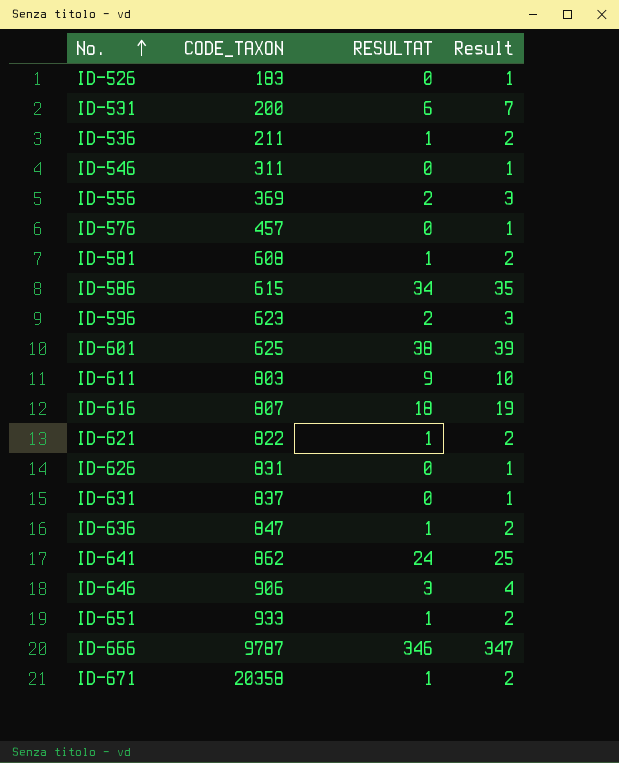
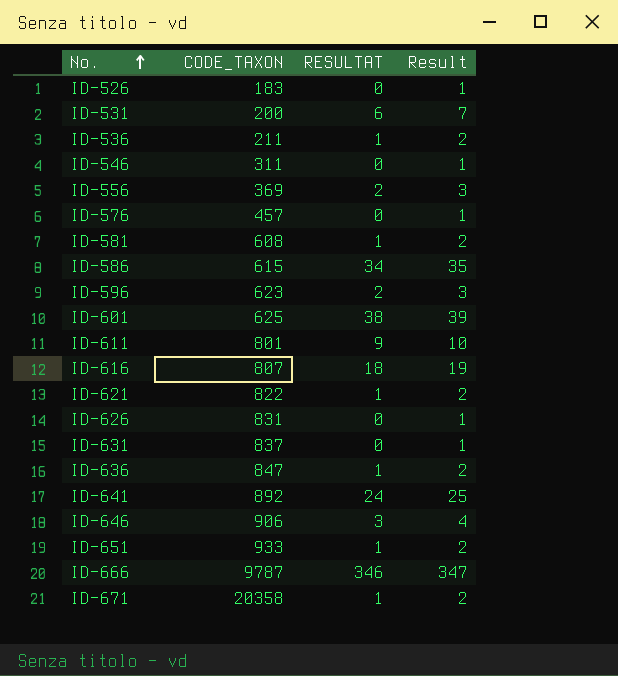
ID-611 | CODE_TAXON: 803 -> 801
ID-641 | CODE_TAXON: 862 -> 892

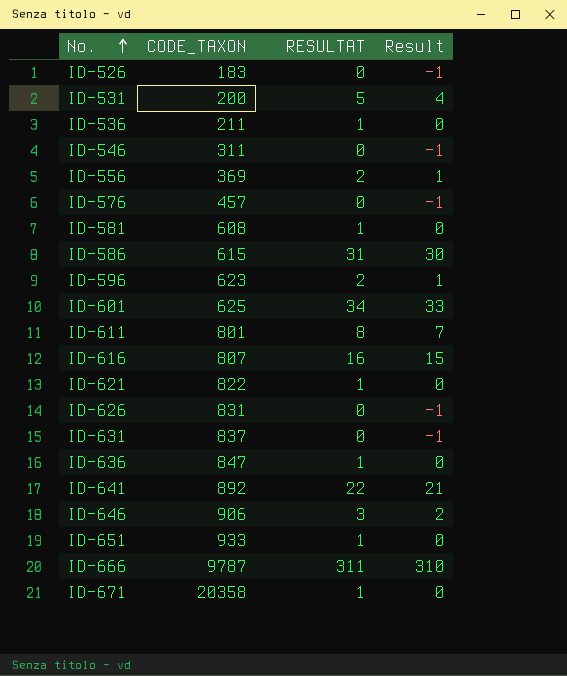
column Result | formula: [RESULTAT] + 1 -> [RESULTAT] - 1
ID-531 | RESULTAT: 6 -> 5
ID-586 | RESULTAT: 34 -> 31
ID-601 | RESULTAT: 38 -> 34
ID-611 | RESULTAT: 9 -> 8
ID-616 | RESULTAT: 18 -> 16
ID-641 | RESULTAT: 24 -> 22
ID-666 | RESULTAT: 346 -> 311

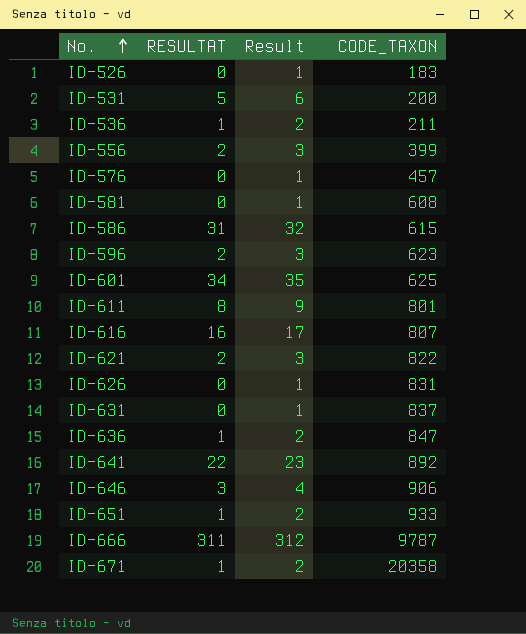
column Result | formula: [RESULTAT] - 1 -> [RESULTAT] + 1
column CODE_TAXON | position: 2 -> 4
row ID-546: 311 | 0 | -1 -> none
ID-556 | CODE_TAXON: 369 -> 399
ID-581 | RESULTAT: 1 -> 0
ID-621 | RESULTAT: 1 -> 2

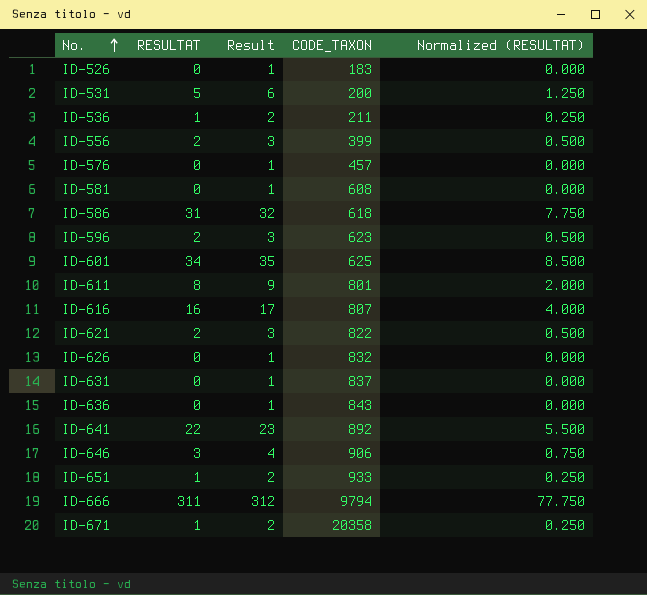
column Normalized (RESULTAT) | formula: none -> [RESULTAT] * 0.25
ID-586 | CODE_TAXON: 615 -> 618
ID-626 | CODE_TAXON: 831 -> 832
ID-636 | RESULTAT: 1 -> 0
ID-636 | Result: 2 -> 1
ID-636 | CODE_TAXON: 847 -> 843
ID-666 | CODE_TAXON: 9787 -> 9794

